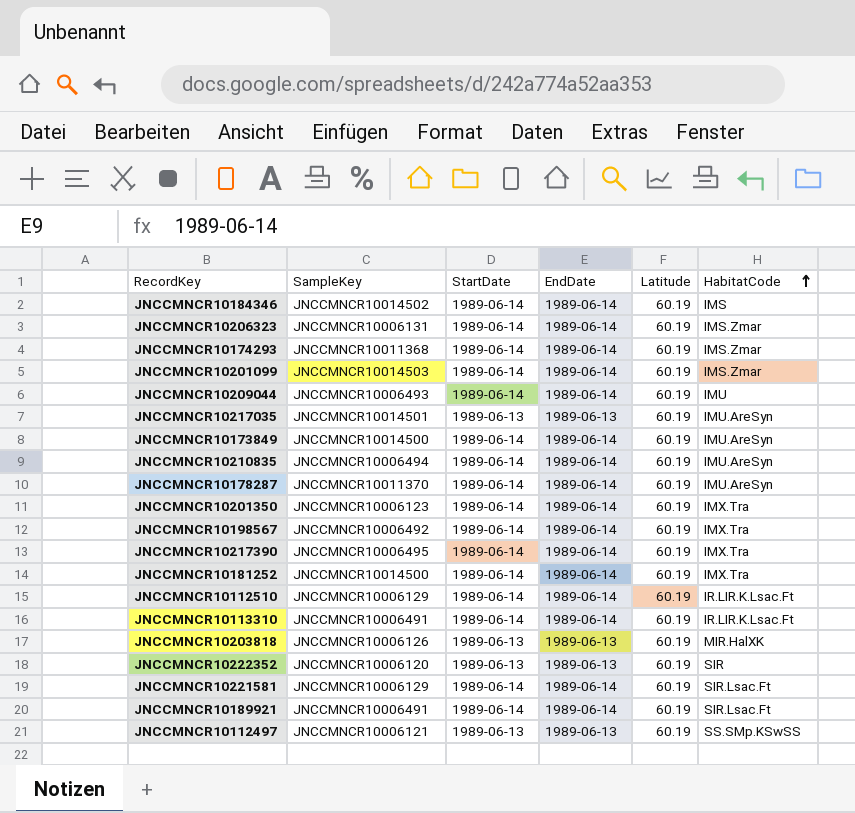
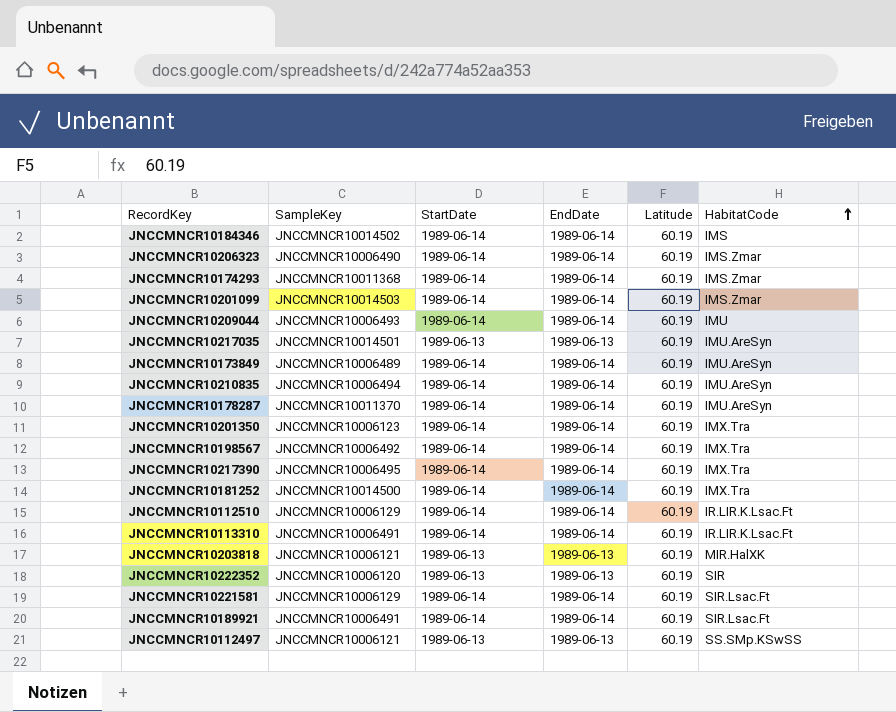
JNCCMNCR10206323 | SampleKey: JNCCMNCR10006131 -> JNCCMNCR10006490
JNCCMNCR10173849 | SampleKey: JNCCMNCR10014500 -> JNCCMNCR10006489
JNCCMNCR10203818 | SampleKey: JNCCMNCR10006126 -> JNCCMNCR10006121

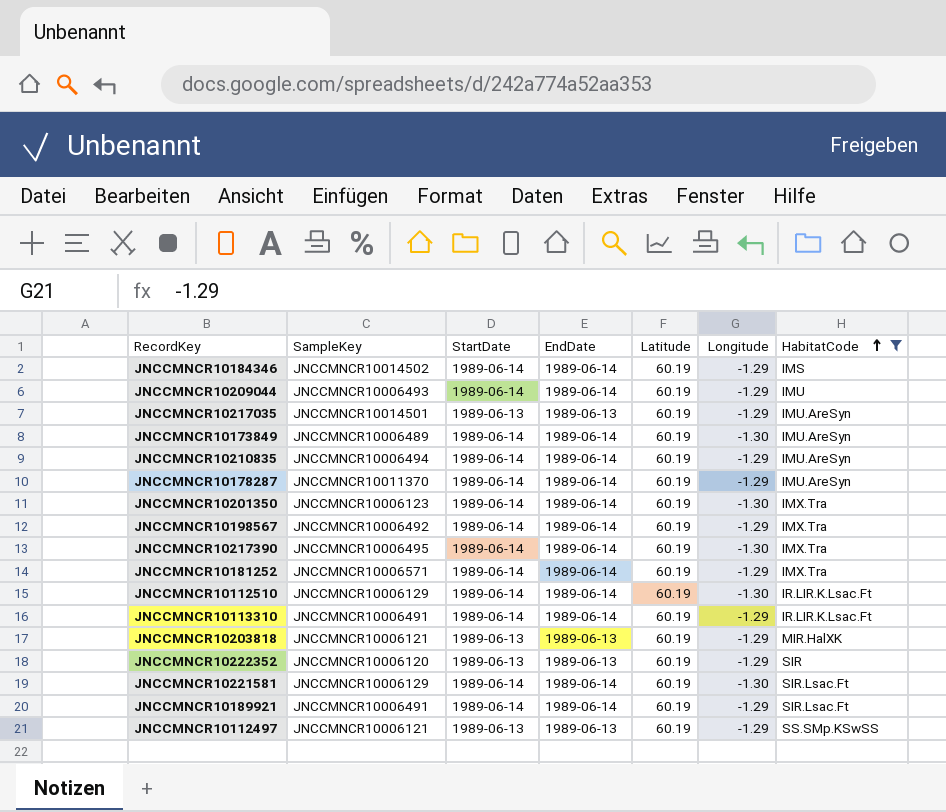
filter: none -> HabitatCode != IMS.Zmar
column Longitude | position: none -> 6
JNCCMNCR10181252 | SampleKey: JNCCMNCR10014500 -> JNCCMNCR10006571

